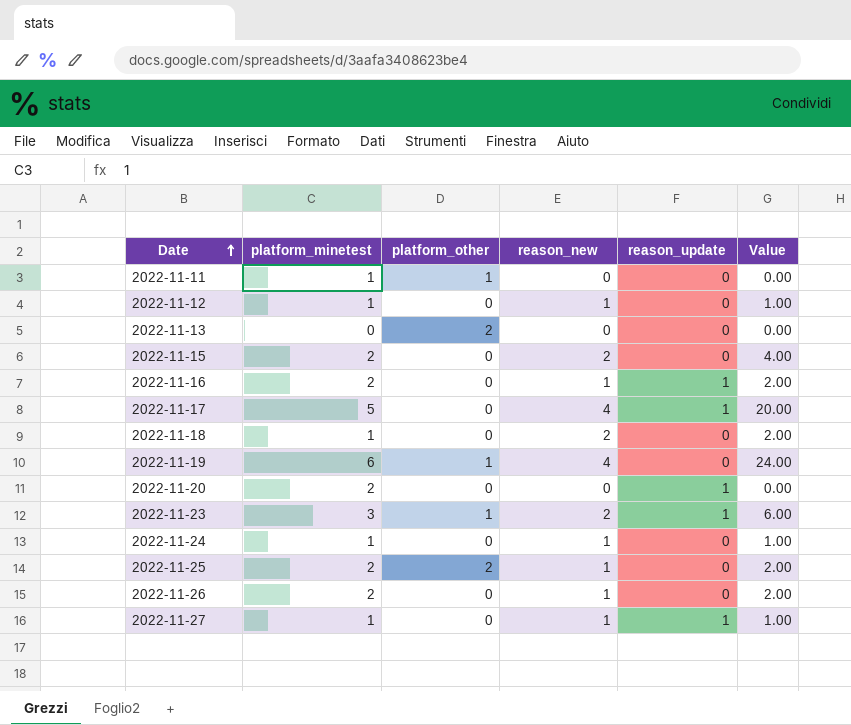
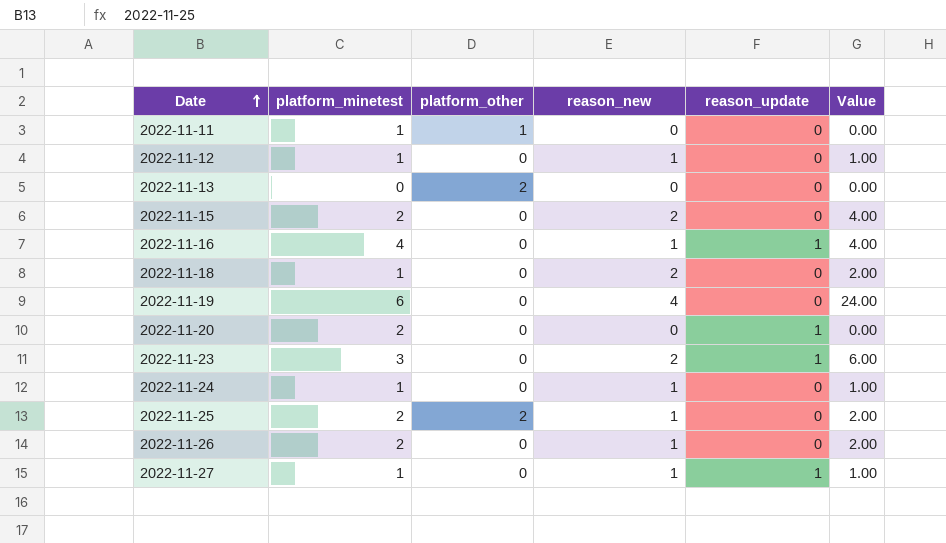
row 2022-11-17: 5 | 0 | 4 | 1 | 20.00 -> none
2022-11-16 | platform_minetest: 2 -> 4
2022-11-16 | Value: 2.00 -> 4.00
2022-11-19 | platform_other: 1 -> 0
2022-11-23 | platform_other: 1 -> 0

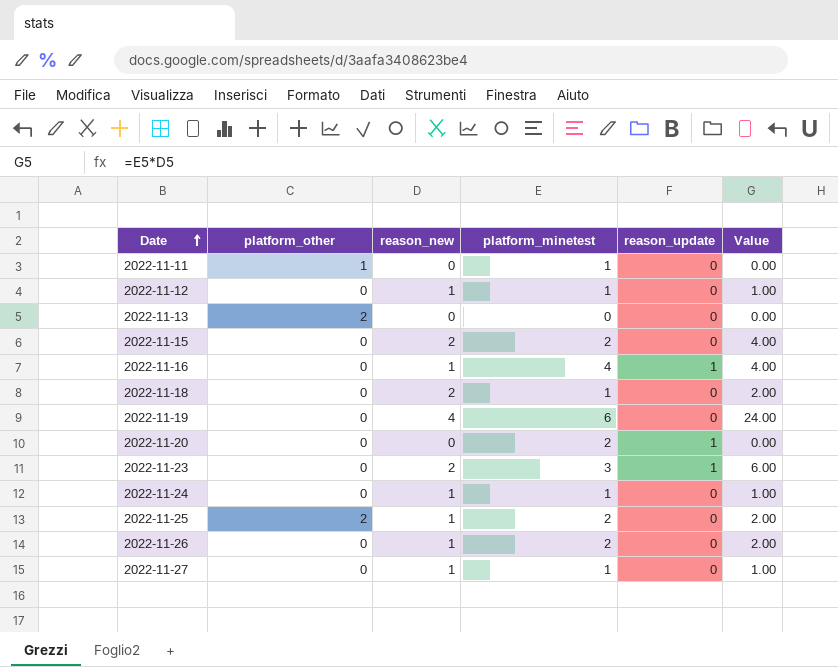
column platform_minetest | position: 2 -> 4
2022-11-27 | reason_update: 1 -> 0

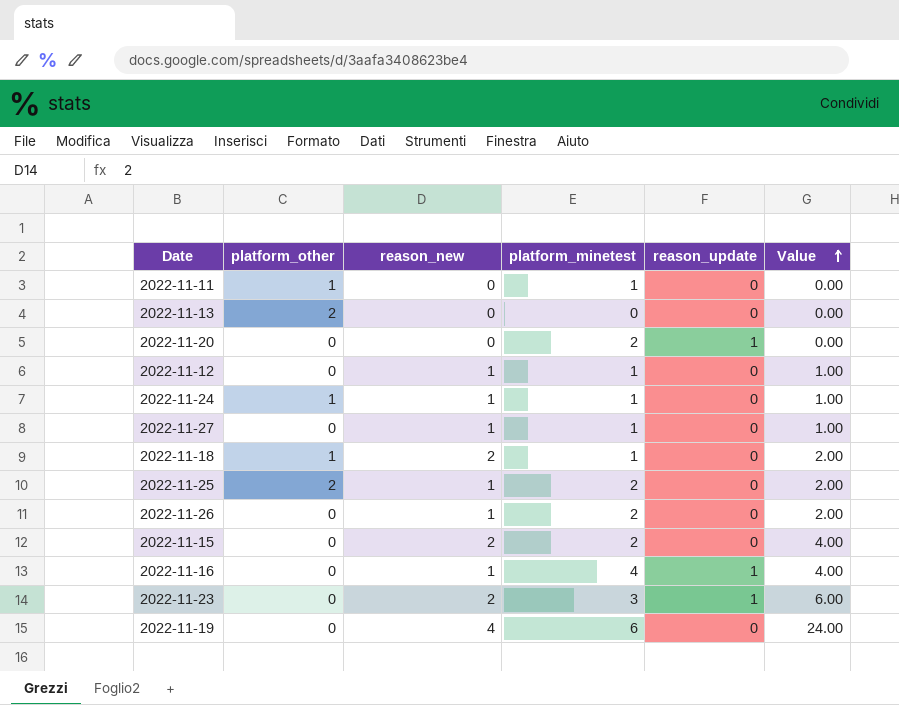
row order: Date ascending -> Value ascending
2022-11-24 | platform_other: 0 -> 1
2022-11-18 | platform_other: 0 -> 1

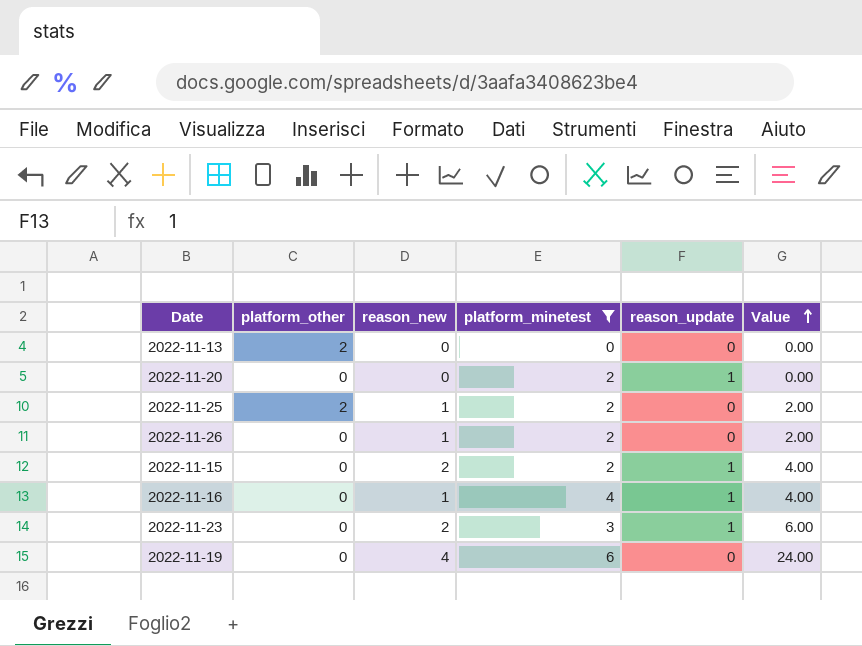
filter: none -> platform_minetest != 1
2022-11-15 | reason_update: 0 -> 1

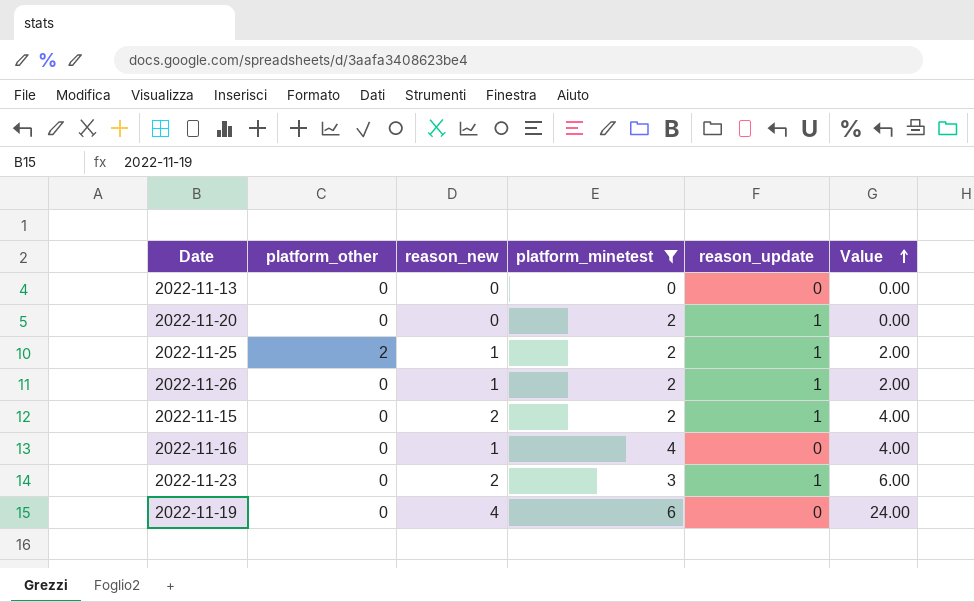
2022-11-13 | platform_other: 2 -> 0
2022-11-25 | reason_update: 0 -> 1
2022-11-26 | reason_update: 0 -> 1
2022-11-16 | reason_update: 1 -> 0

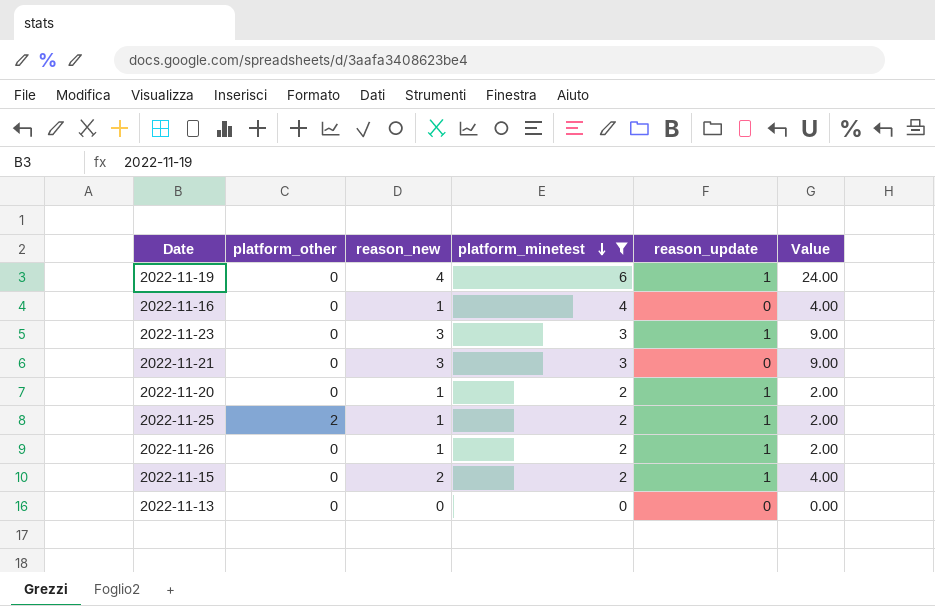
row order: Value ascending -> platform_minetest descending
2022-11-19 | reason_update: 0 -> 1
2022-11-23 | reason_new: 2 -> 3
2022-11-23 | Value: 6.00 -> 9.00
row 2022-11-21: none -> 0 | 3 | 3 | 0 | 9.00
2022-11-20 | reason_new: 0 -> 1
2022-11-20 | Value: 0.00 -> 2.00

